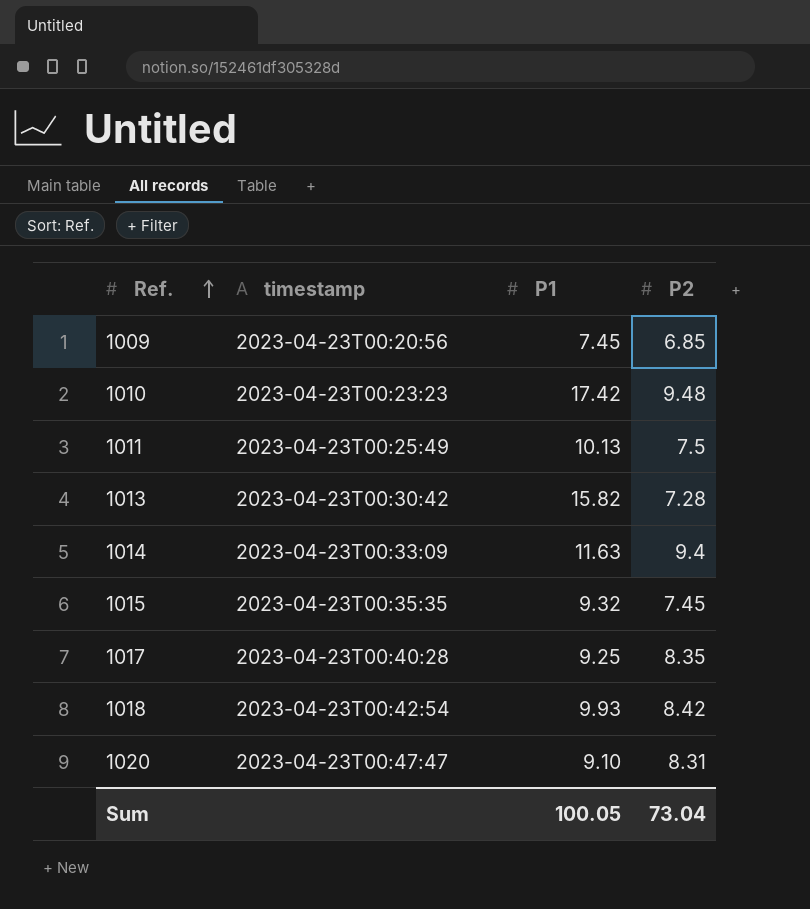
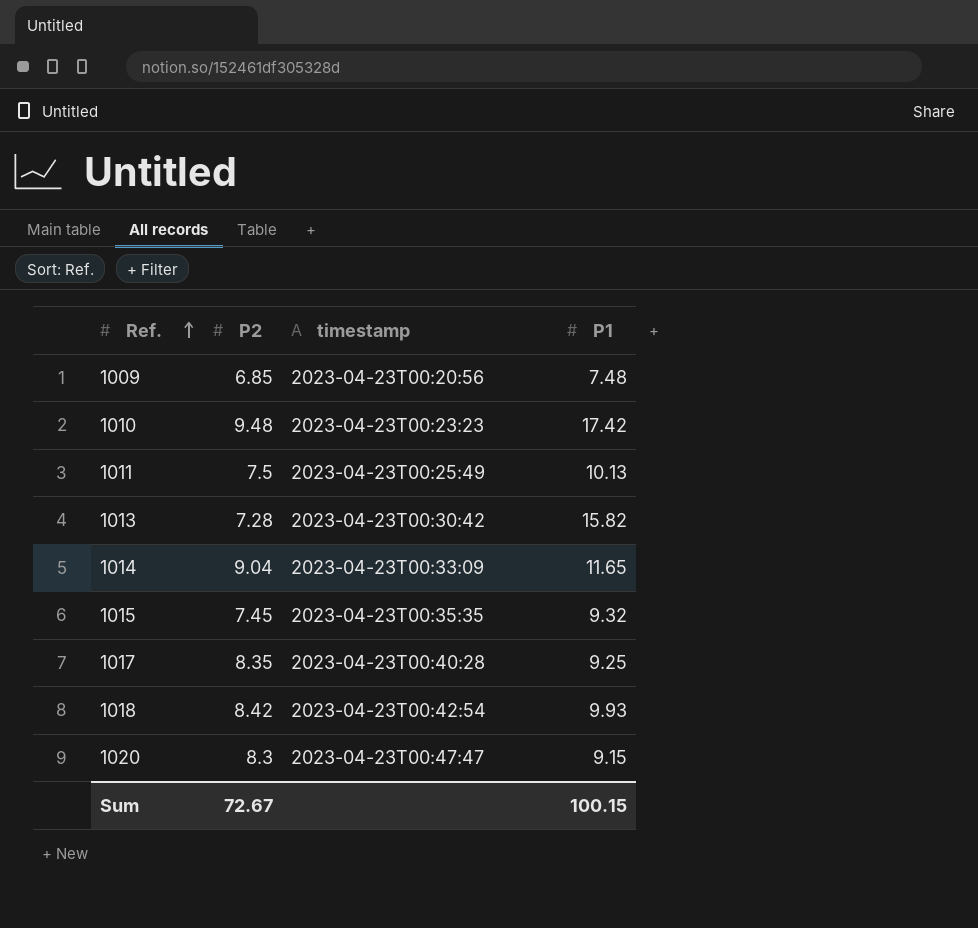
column P2 | position: 4 -> 2
1009 | P1: 7.45 -> 7.48
1014 | P2: 9.4 -> 9.04
1014 | P1: 11.63 -> 11.65
1020 | P2: 8.31 -> 8.3
1020 | P1: 9.10 -> 9.15
Sum | P2: 73.04 -> 72.67
Sum | P1: 100.05 -> 100.15

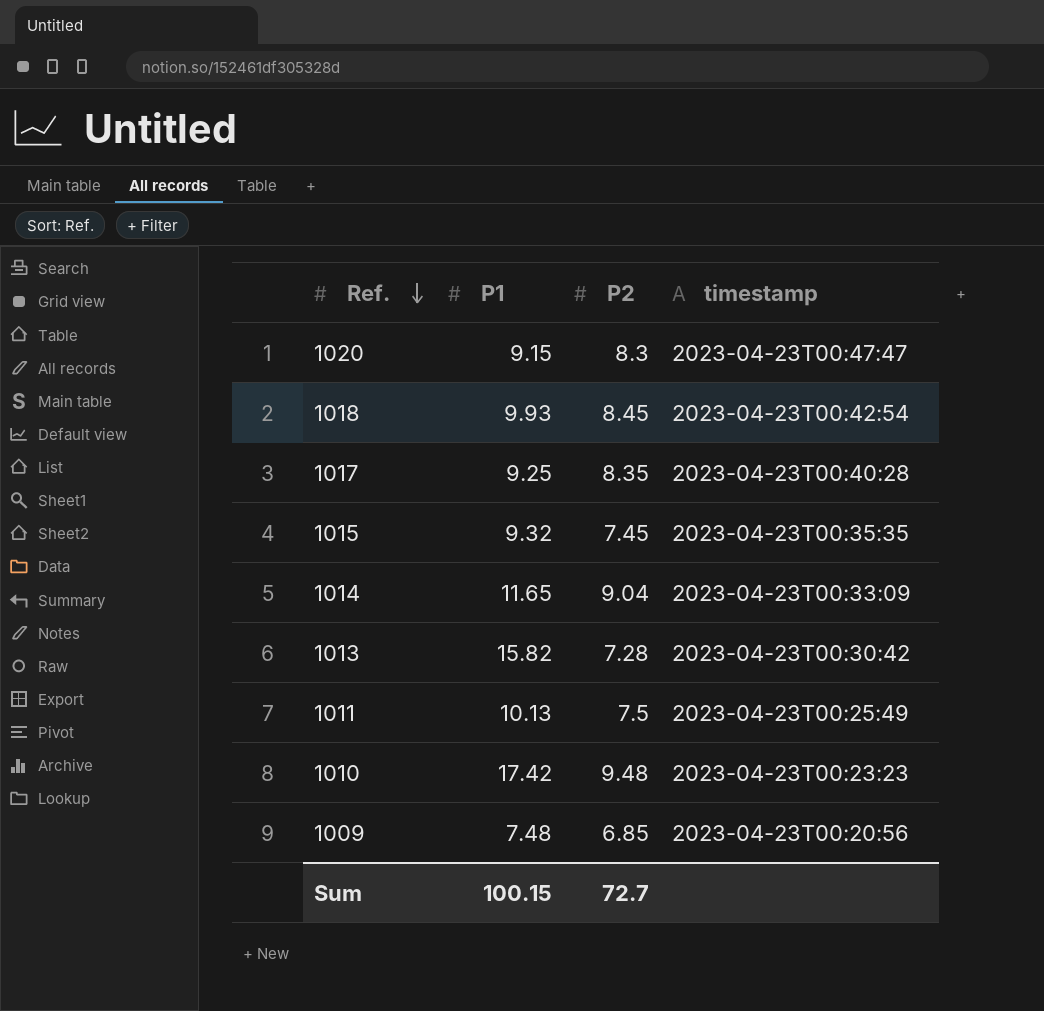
row order: Ref. ascending -> Ref. descending
column P1 | position: 4 -> 2
1018 | P2: 8.42 -> 8.45
Sum | P2: 72.67 -> 72.7

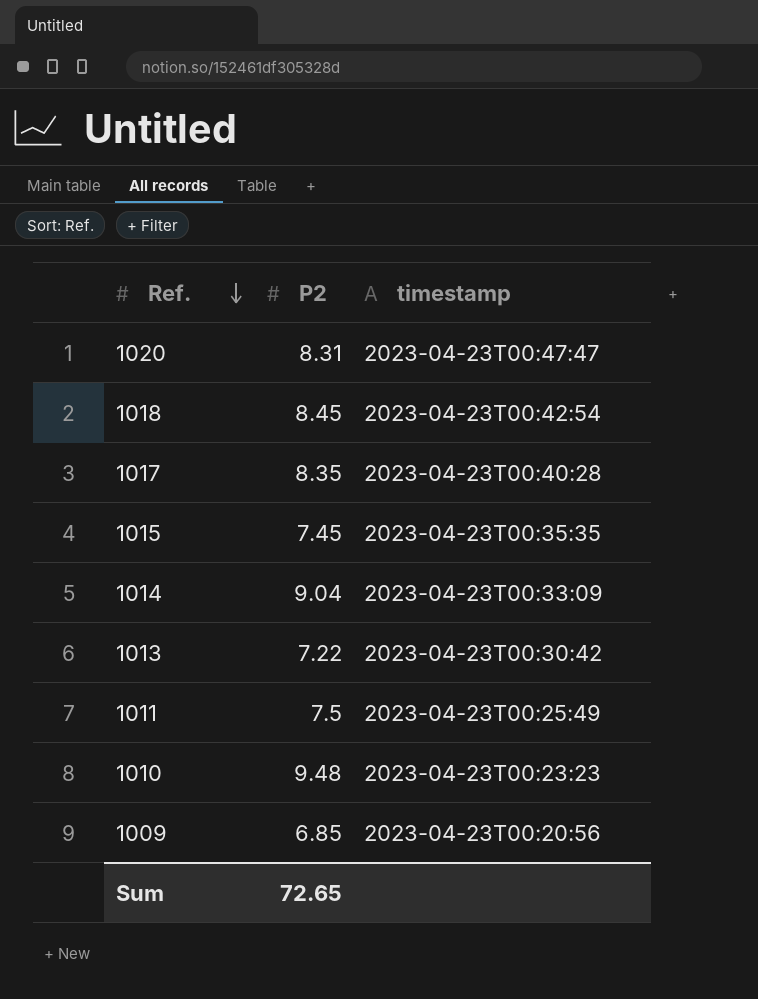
column P1 | position: 2 -> none
1020 | P2: 8.3 -> 8.31
1013 | P2: 7.28 -> 7.22
Sum | P2: 72.7 -> 72.65

